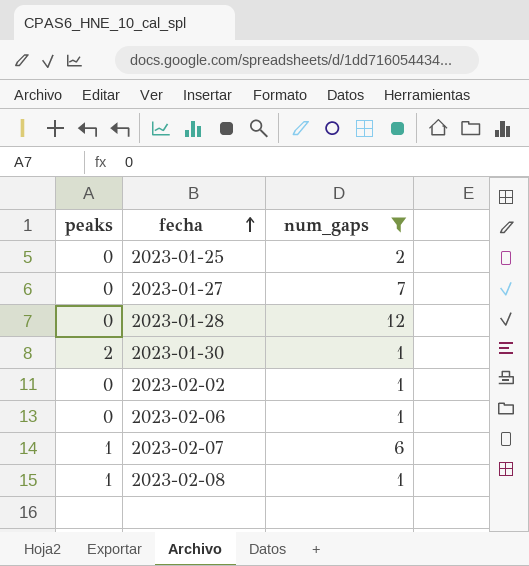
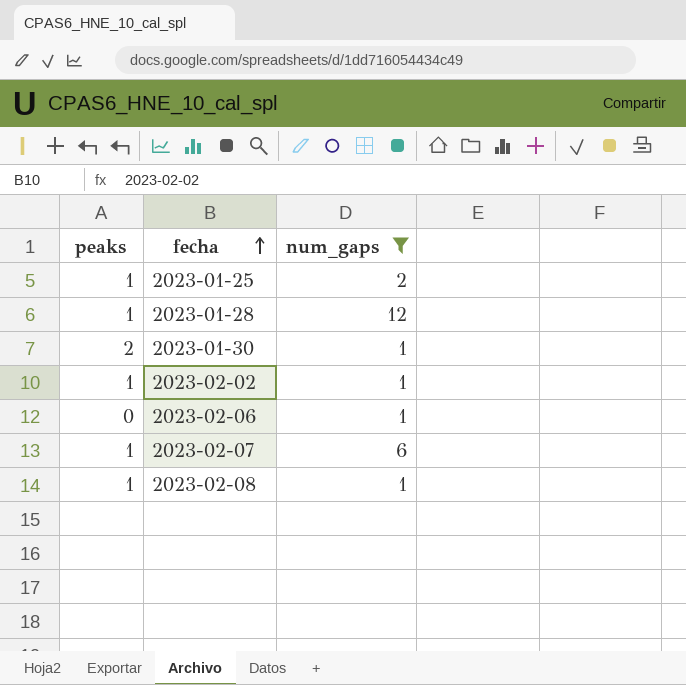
row 2023-01-27: 0 | 7 -> none
2023-01-25 | peaks: 0 -> 1
2023-01-28 | peaks: 0 -> 1
2023-02-02 | peaks: 0 -> 1

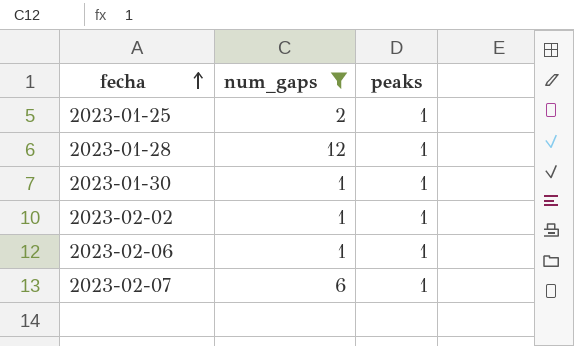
column peaks | position: 1 -> 3
row 2023-02-08: 1 | 1 -> none
2023-01-30 | peaks: 2 -> 1
2023-02-06 | peaks: 0 -> 1

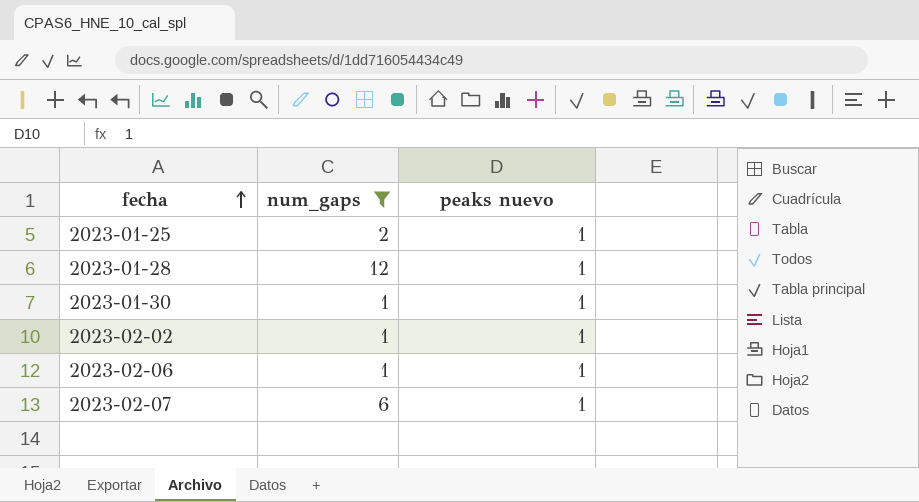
column name: peaks -> peaks nuevo

